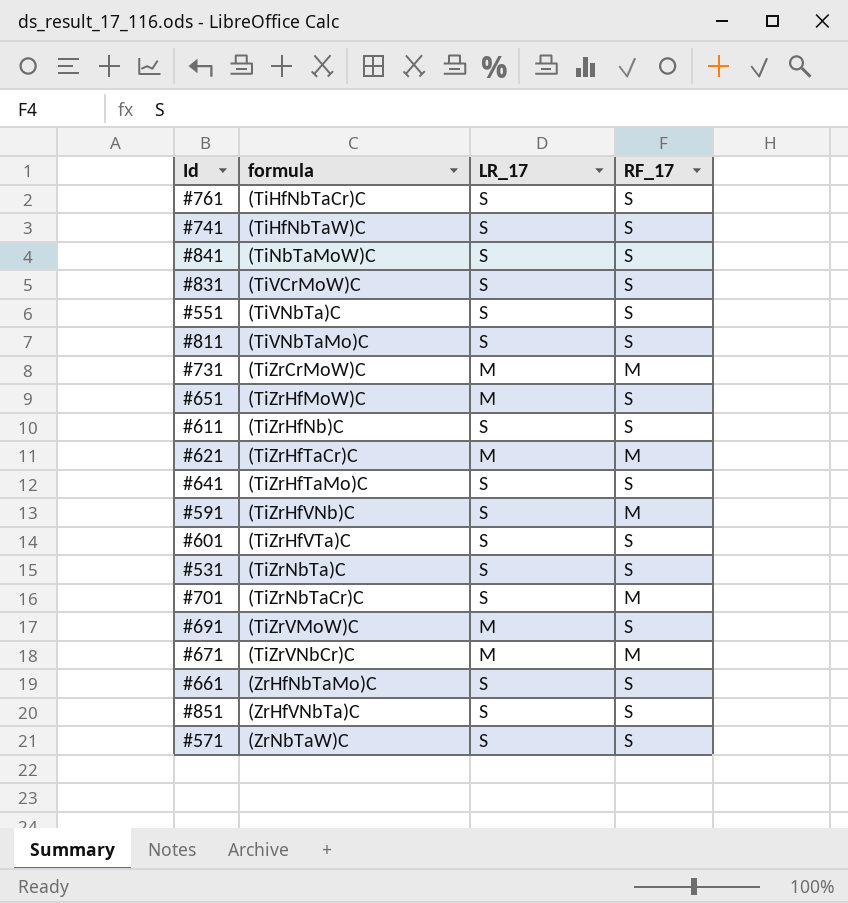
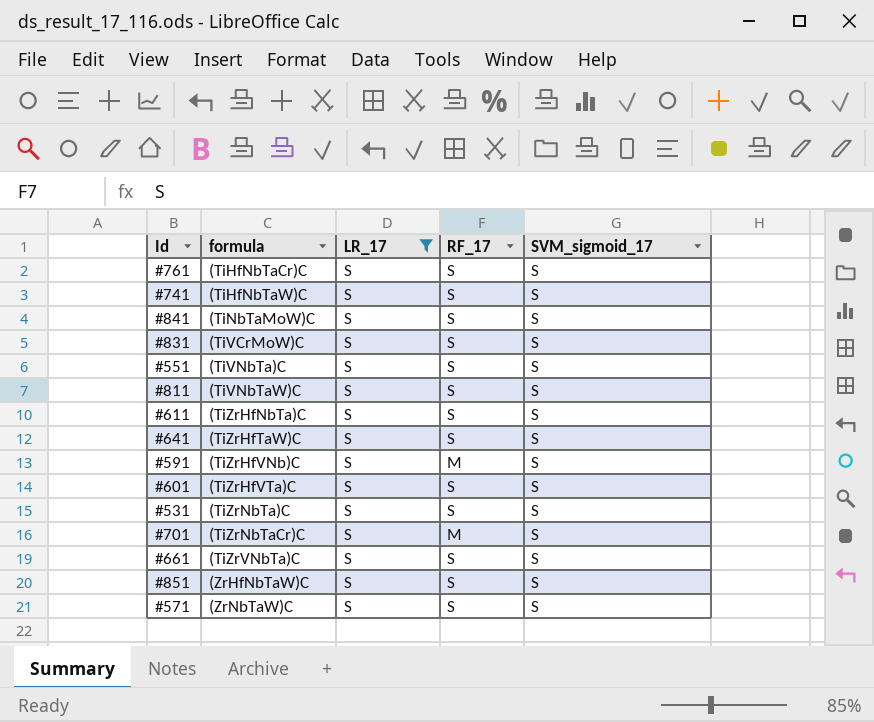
filter: none -> LR_17 = S
column SVM_sigmoid_17 | position: none -> 5
#811 | formula: (TiVNbTaMo)C -> (TiVNbTaW)C
#611 | formula: (TiZrHfNb)C -> (TiZrHfNbTa)C
#641 | formula: (TiZrHfTaMo)C -> (TiZrHfTaW)C
#661 | formula: (ZrHfNbTaMo)C -> (TiZrVNbTa)C
#851 | formula: (ZrHfVNbTa)C -> (ZrHfNbTaW)C

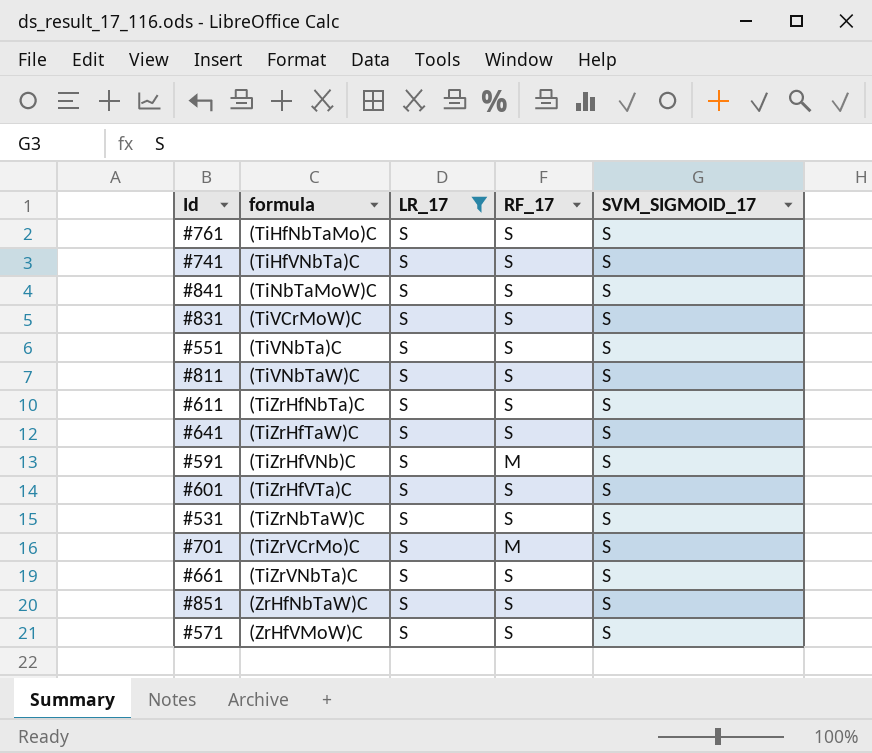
column name: SVM_sigmoid_17 -> SVM_SIGMOID_17
#761 | formula: (TiHfNbTaCr)C -> (TiHfNbTaMo)C
#741 | formula: (TiHfNbTaW)C -> (TiHfVNbTa)C
#531 | formula: (TiZrNbTa)C -> (TiZrNbTaW)C
#701 | formula: (TiZrNbTaCr)C -> (TiZrVCrMo)C
#571 | formula: (ZrNbTaW)C -> (ZrHfVMoW)C

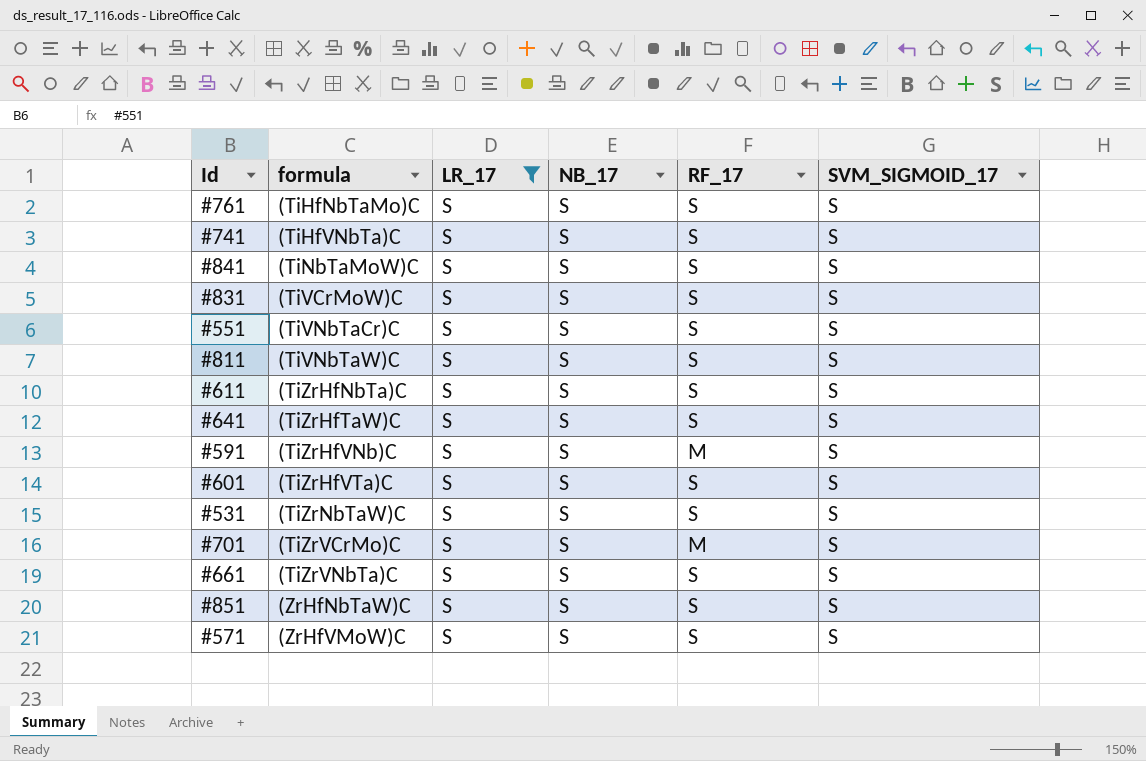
column NB_17 | position: none -> 4
#551 | formula: (TiVNbTa)C -> (TiVNbTaCr)C

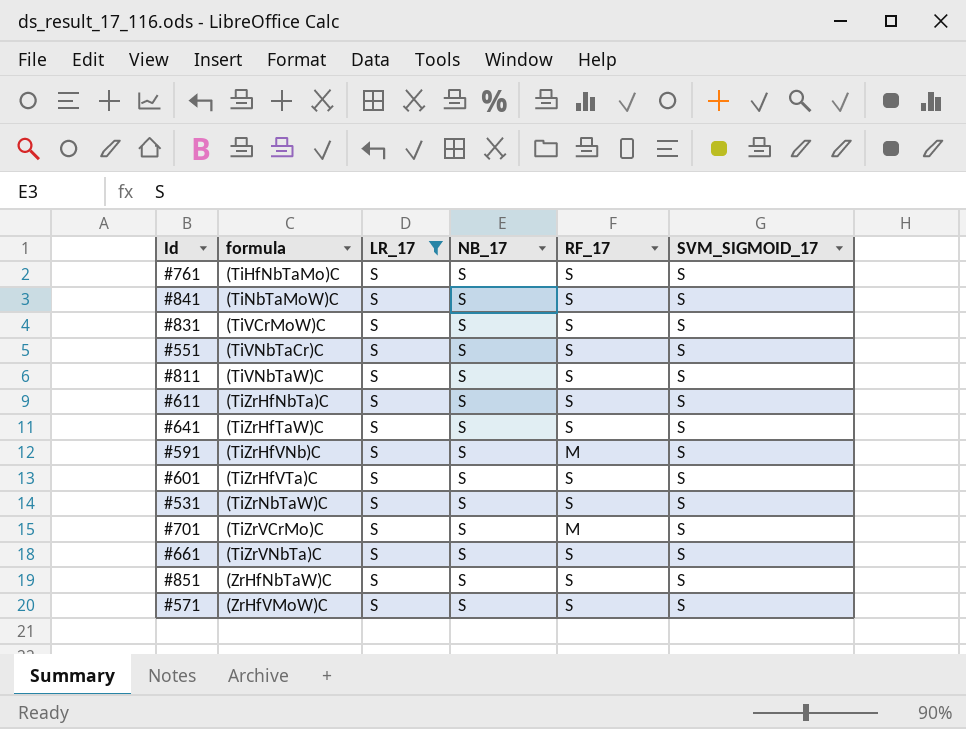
row #741: (TiHfVNbTa)C | S | S | S | S -> none

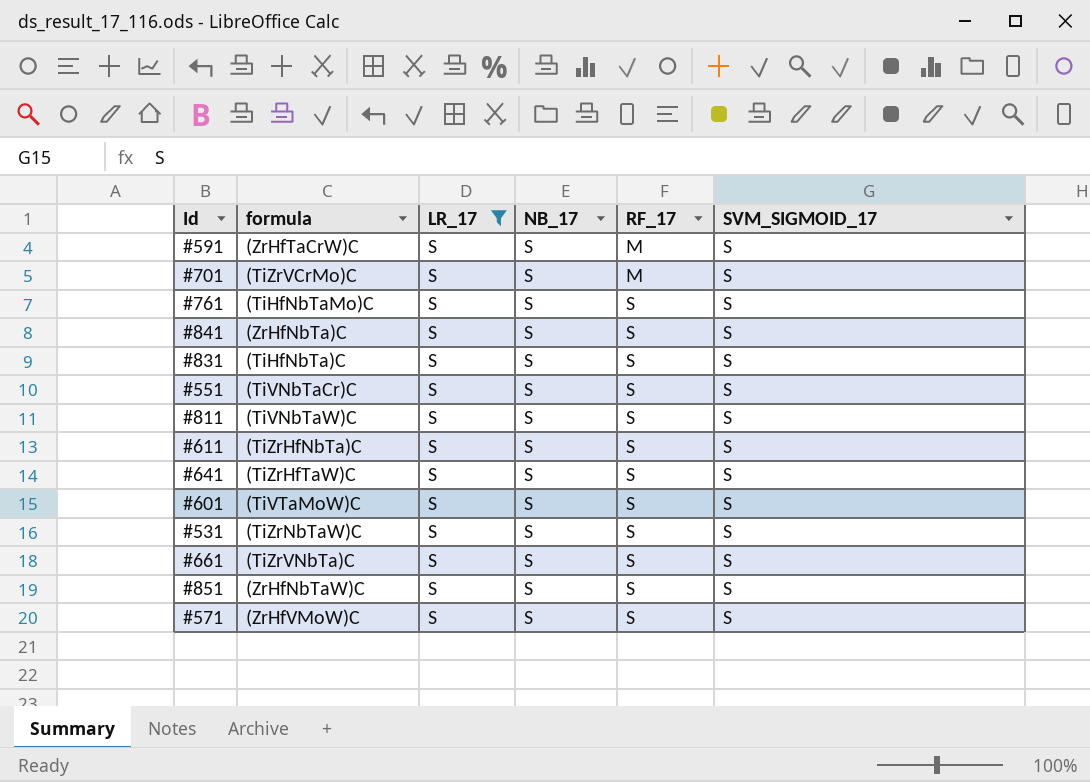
row order: formula ascending -> RF_17 ascending
#591 | formula: (TiZrHfVNb)C -> (ZrHfTaCrW)C
#841 | formula: (TiNbTaMoW)C -> (ZrHfNbTa)C
#831 | formula: (TiVCrMoW)C -> (TiHfNbTa)C
#601 | formula: (TiZrHfVTa)C -> (TiVTaMoW)C

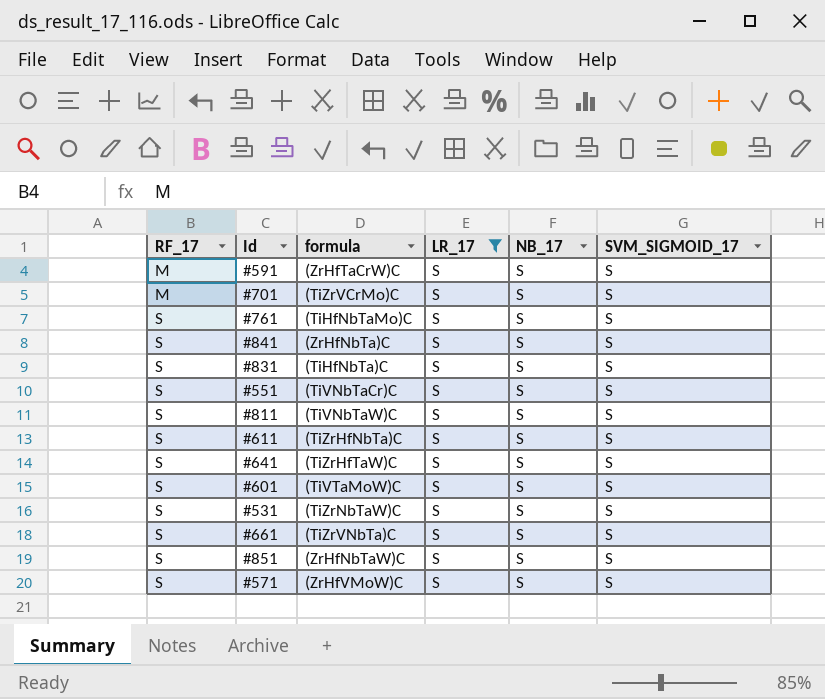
column RF_17 | position: 5 -> 1

